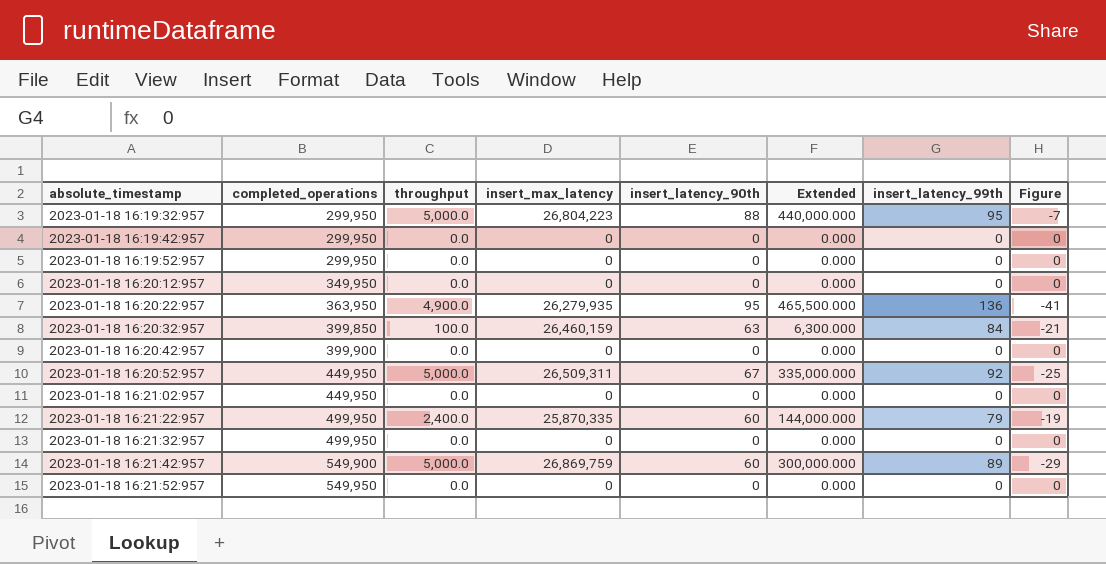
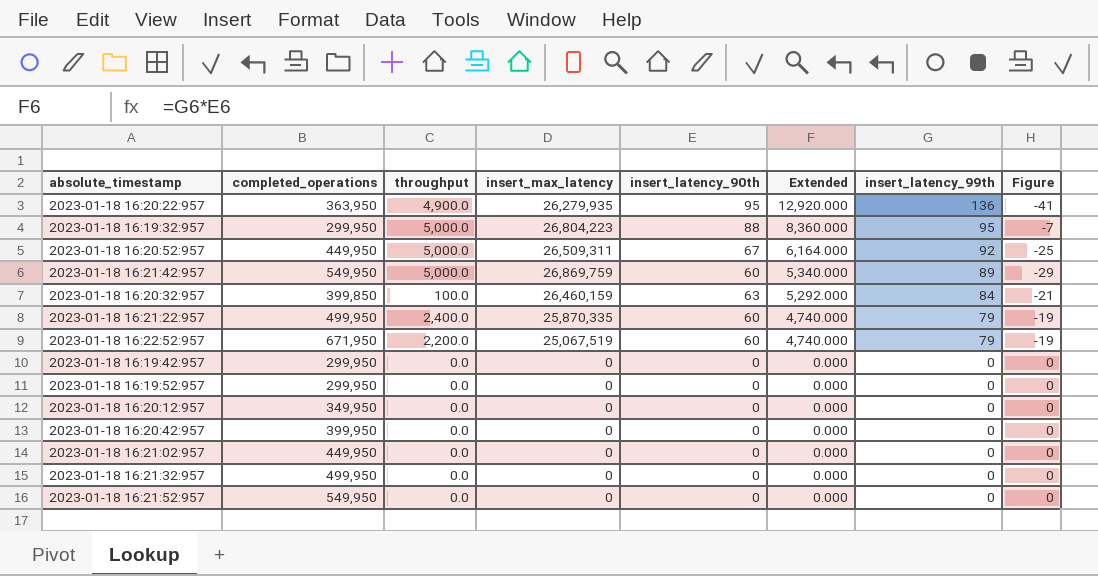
row order: absolute_timestamp ascending -> Extended descending
column Extended | formula: [throughput] * [insert_latency_90th] -> [insert_latency_90th] * [insert_latency_99th]
2023-01-18 16:21:42:957 | completed_operations: 549,900 -> 549,950
row 2023-01-18 16:22:52:957: none -> 671,950 | 2,200.0 | 25,067,519 | 60 | 4,740.000 | 79 | -19
2023-01-18 16:20:42:957 | completed_operations: 399,900 -> 399,950

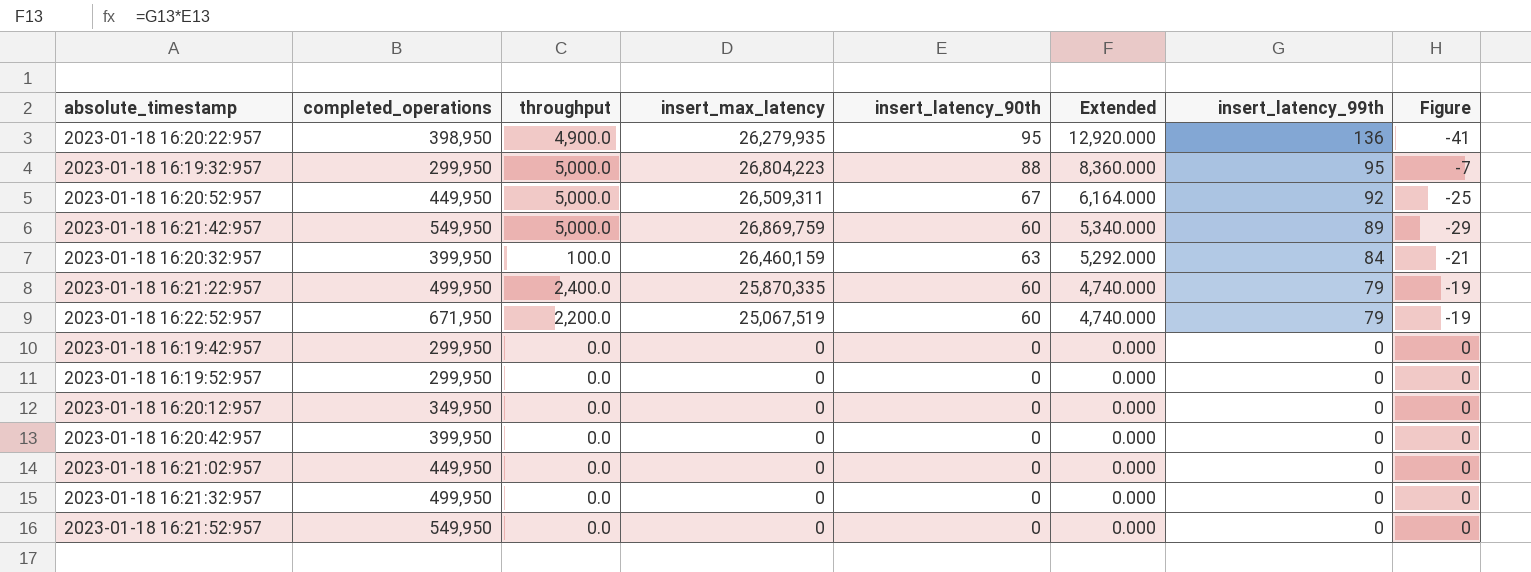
2023-01-18 16:20:22:957 | completed_operations: 363,950 -> 398,950
2023-01-18 16:20:32:957 | completed_operations: 399,850 -> 399,950

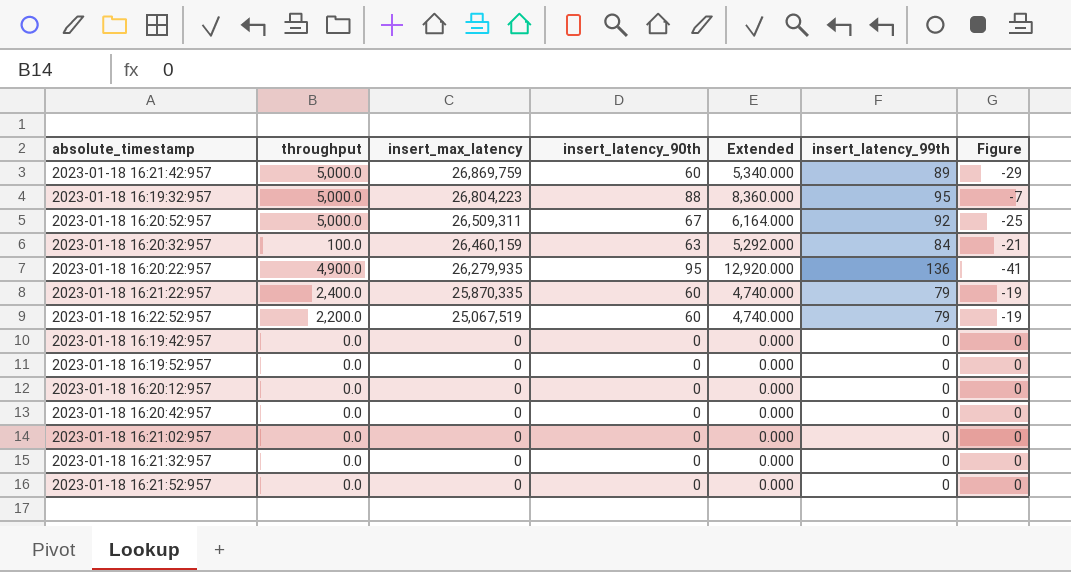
row order: Extended descending -> insert_max_latency descending
column completed_operations | position: 2 -> none

